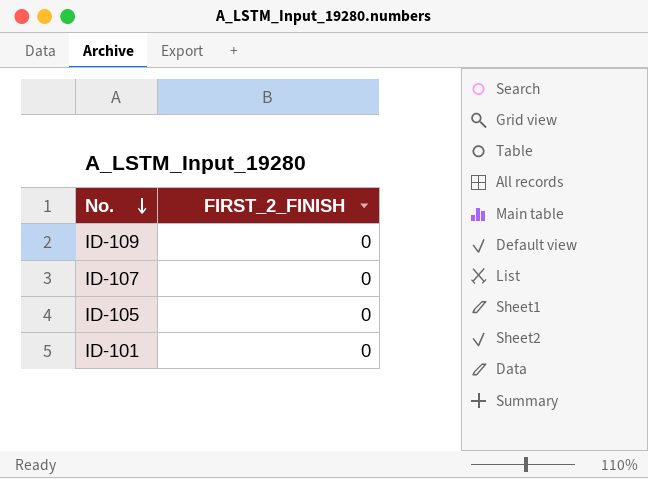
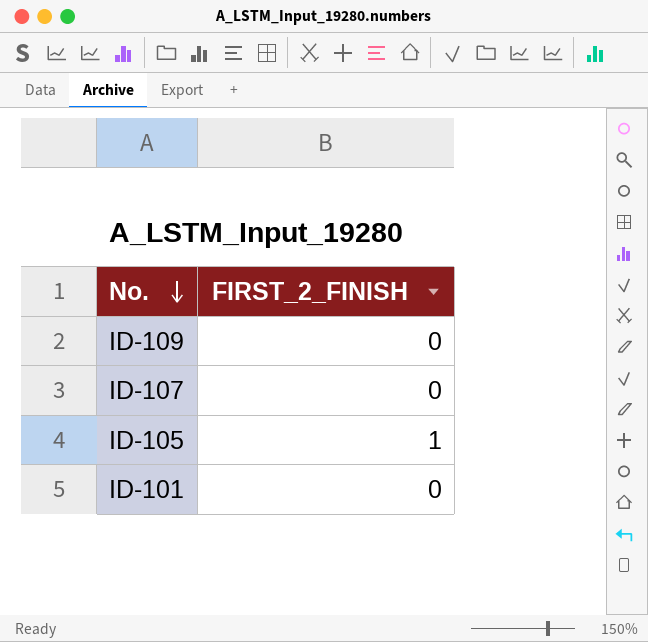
ID-105 | FIRST_2_FINISH: 0 -> 1

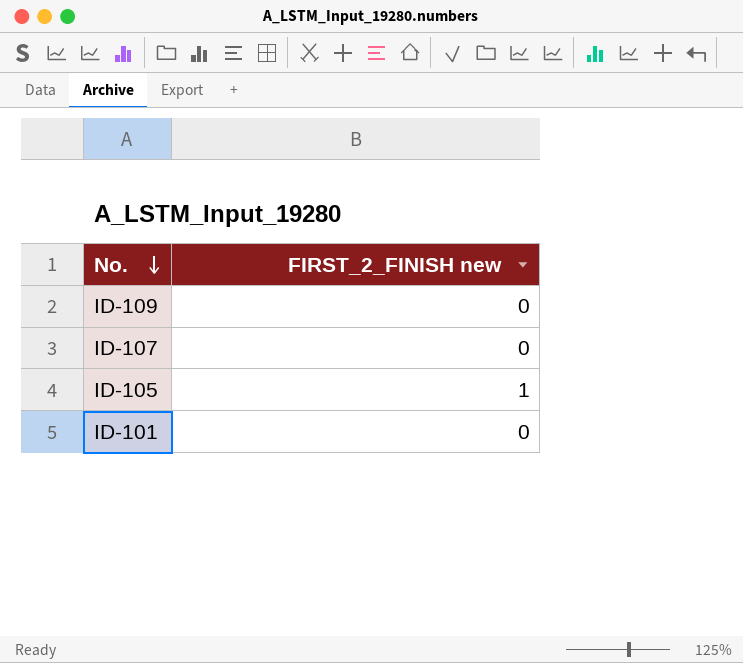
column name: FIRST_2_FINISH -> FIRST_2_FINISH new

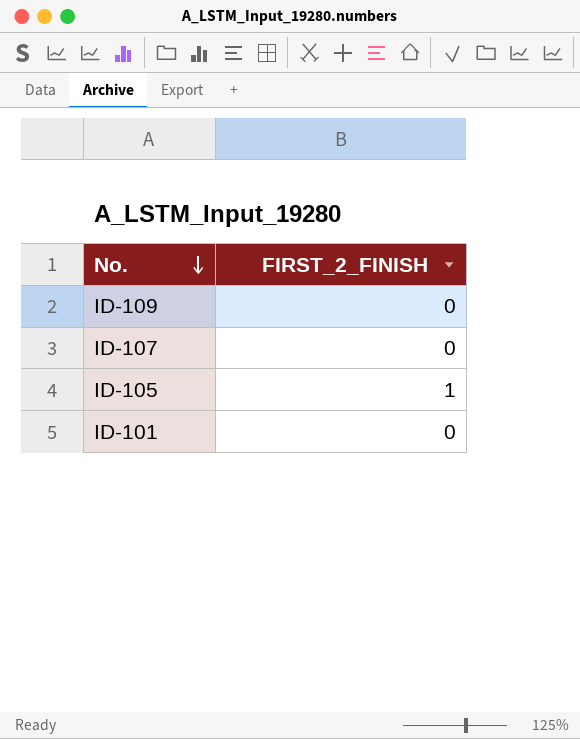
column name: FIRST_2_FINISH new -> FIRST_2_FINISH

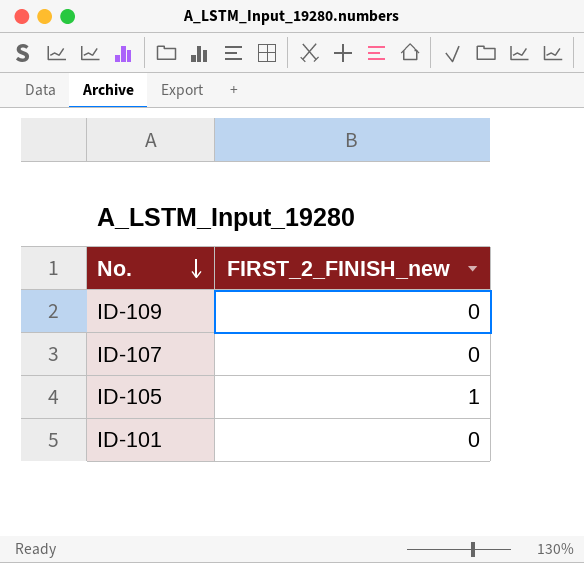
column name: FIRST_2_FINISH -> FIRST_2_FINISH_new

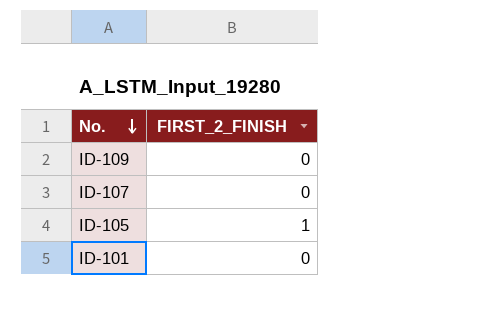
column name: FIRST_2_FINISH_new -> FIRST_2_FINISH

